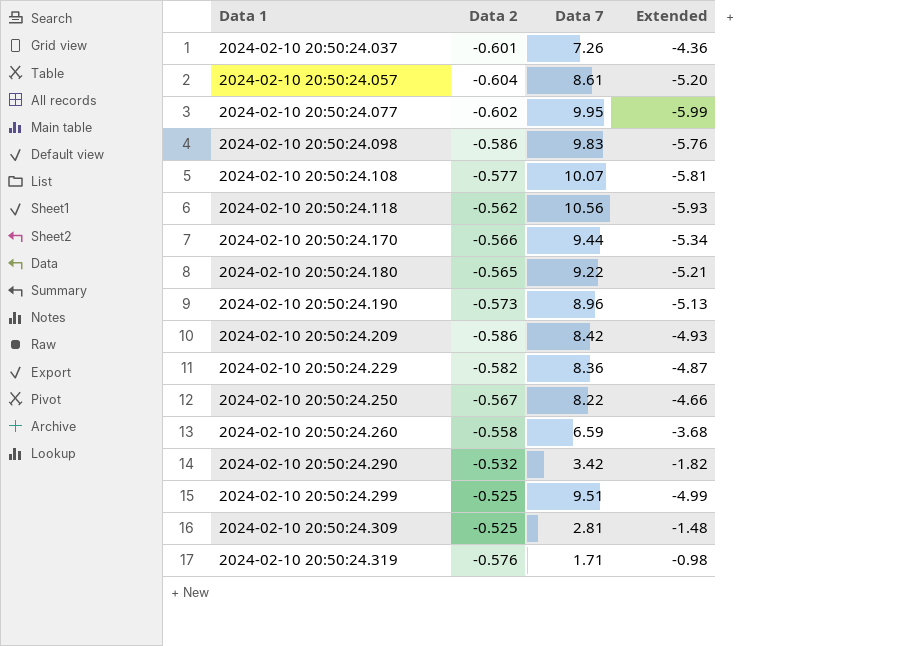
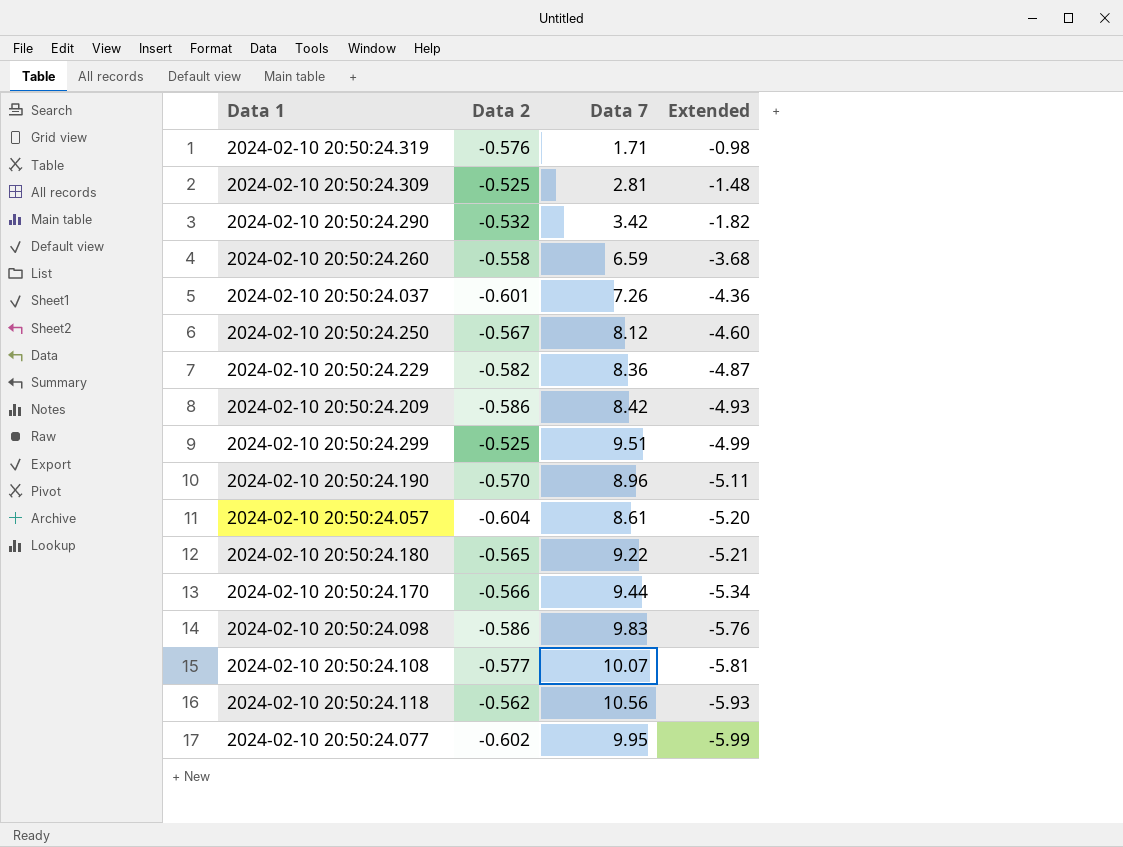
row order: Data 1 ascending -> Extended descending
2024-02-10 20:50:24.250 | Data 7: 8.22 -> 8.12
2024-02-10 20:50:24.250 | Extended: -4.66 -> -4.60
2024-02-10 20:50:24.190 | Data 2: -0.573 -> -0.570
2024-02-10 20:50:24.190 | Extended: -5.13 -> -5.11

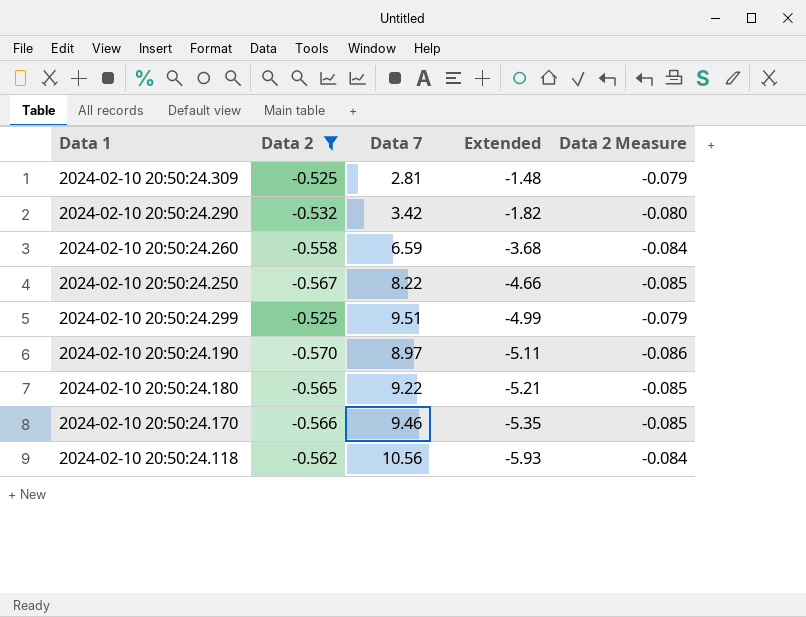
filter: none -> Data 2 >= -0.570
column Data 2 Measure | formula: none -> [Data 2] * 0.15
2024-02-10 20:50:24.250 | Data 7: 8.12 -> 8.22
2024-02-10 20:50:24.250 | Extended: -4.60 -> -4.66
2024-02-10 20:50:24.190 | Data 7: 8.96 -> 8.97
2024-02-10 20:50:24.170 | Data 7: 9.44 -> 9.46
2024-02-10 20:50:24.170 | Extended: -5.34 -> -5.35

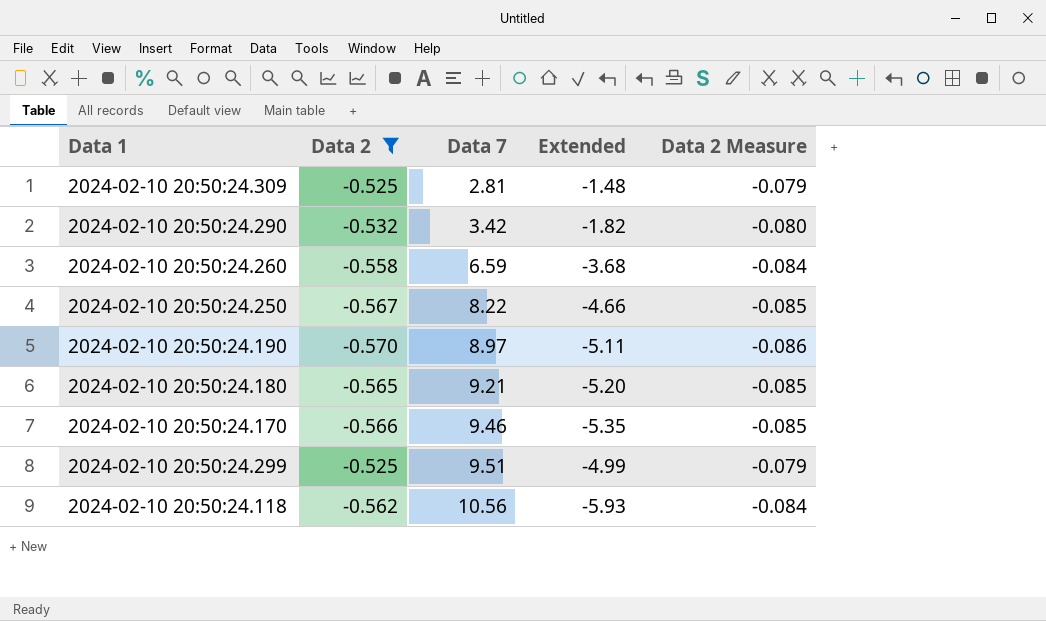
row order: Extended descending -> Data 7 ascending
2024-02-10 20:50:24.180 | Data 7: 9.22 -> 9.21
2024-02-10 20:50:24.180 | Extended: -5.21 -> -5.20

